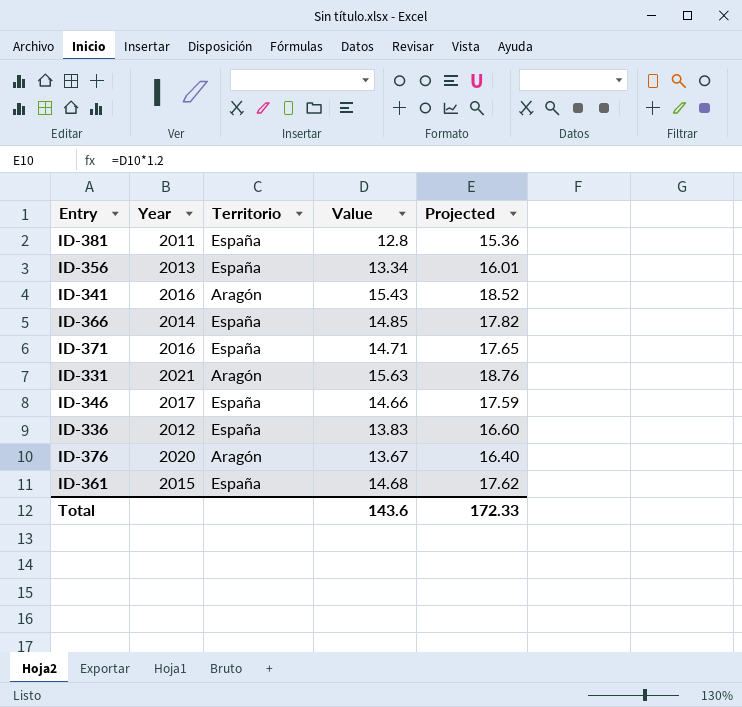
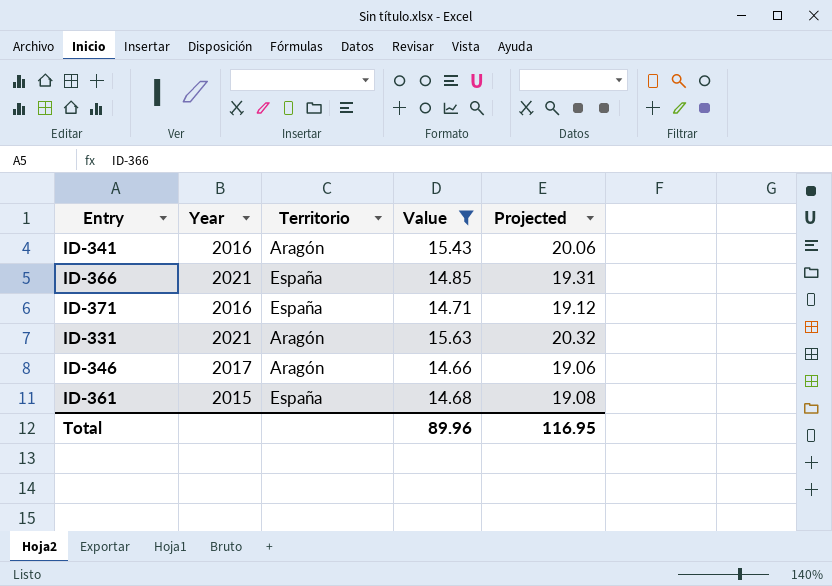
filter: none -> Value >= 14.66
column Projected | formula: [Value] * 1.2 -> [Value] * 1.3
ID-366 | Year: 2014 -> 2021
ID-346 | Territorio: España -> Aragón
Total | Value: 143.6 -> 89.96
Total | Projected: 172.33 -> 116.95

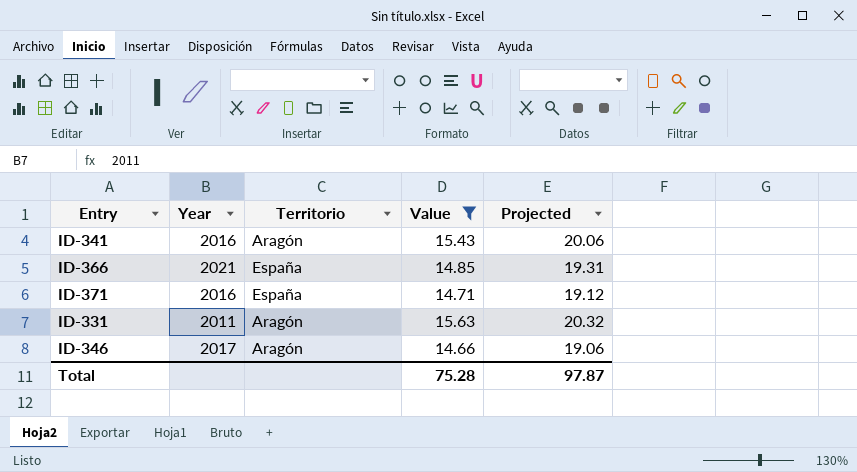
row ID-361: 2015 | España | 14.68 | 19.08 -> none
ID-331 | Year: 2021 -> 2011
Total | Value: 89.96 -> 75.28
Total | Projected: 116.95 -> 97.87

